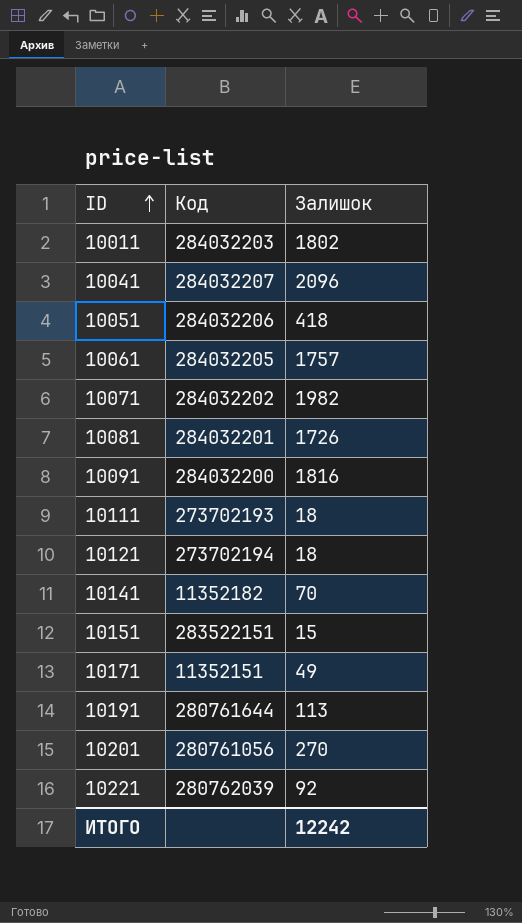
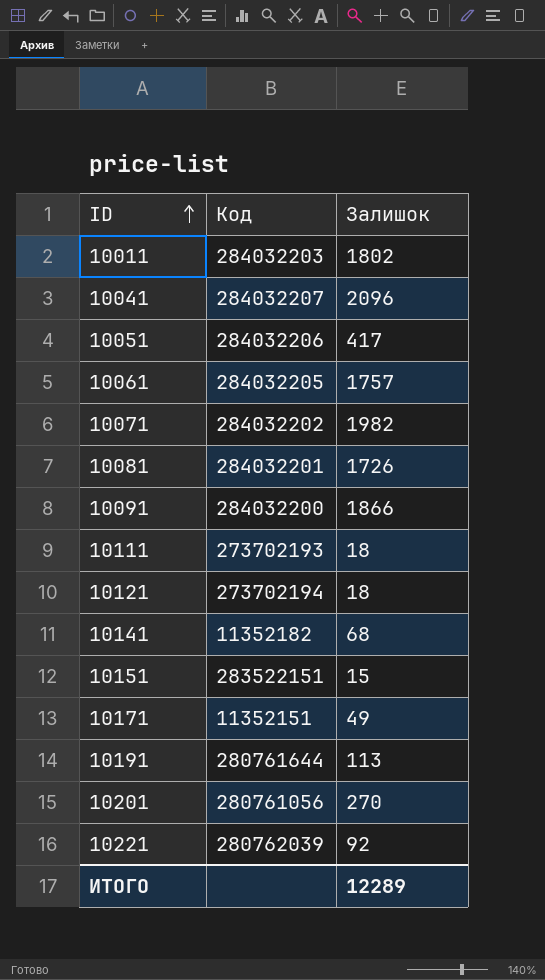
10051 | Залишок: 418 -> 417
10091 | Залишок: 1816 -> 1866
10141 | Залишок: 70 -> 68
ИТОГО | Залишок: 12242 -> 12289

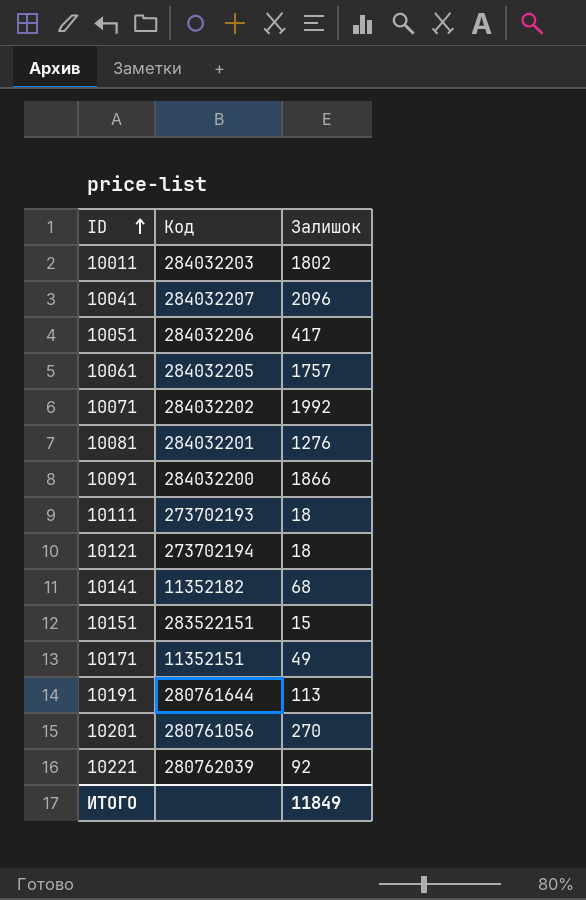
10071 | Залишок: 1982 -> 1992
10081 | Залишок: 1726 -> 1276
ИТОГО | Залишок: 12289 -> 11849

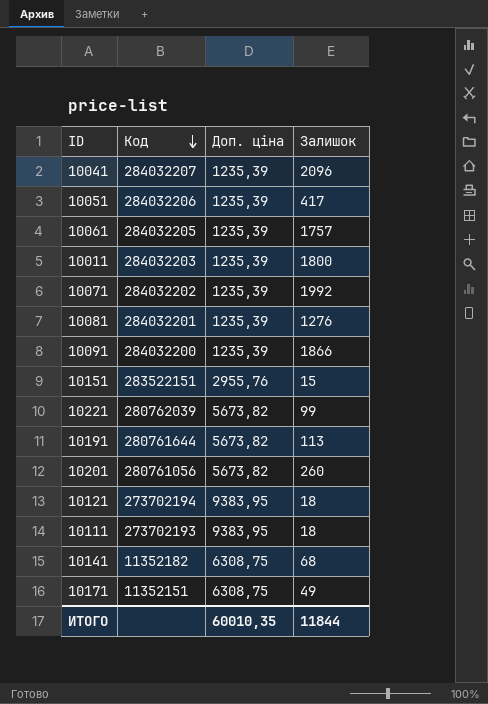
row order: ID ascending -> Код descending
column Доп. ціна | position: none -> 3
10011 | Залишок: 1802 -> 1800
10221 | Залишок: 92 -> 99
10201 | Залишок: 270 -> 260
ИТОГО | Залишок: 11849 -> 11844

